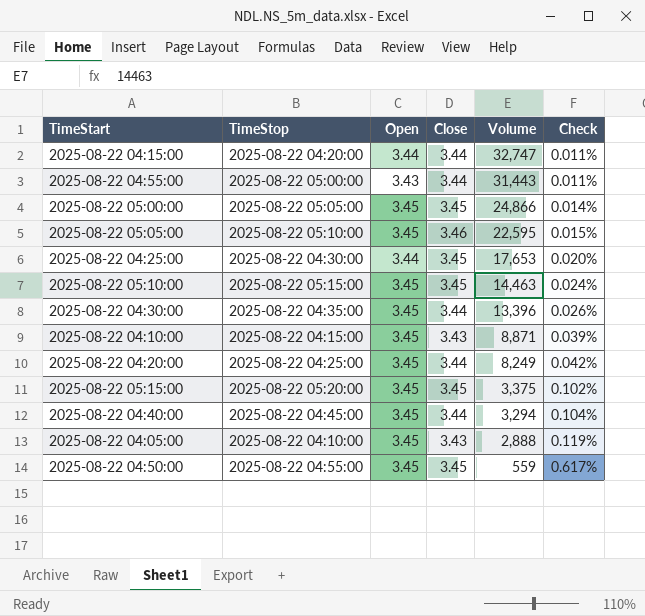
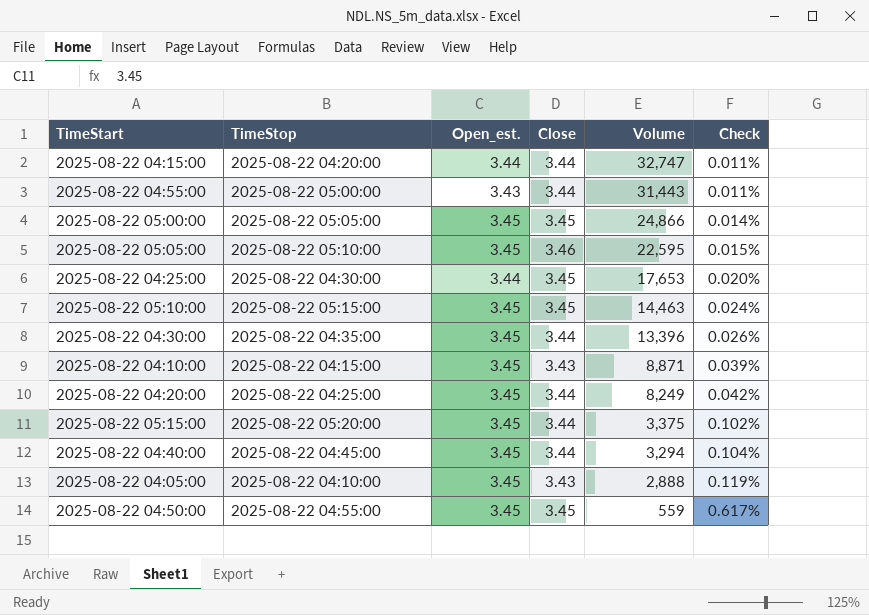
column name: Open -> Open_est.
2025-08-22 05:15:00 | Close: 3.45 -> 3.44

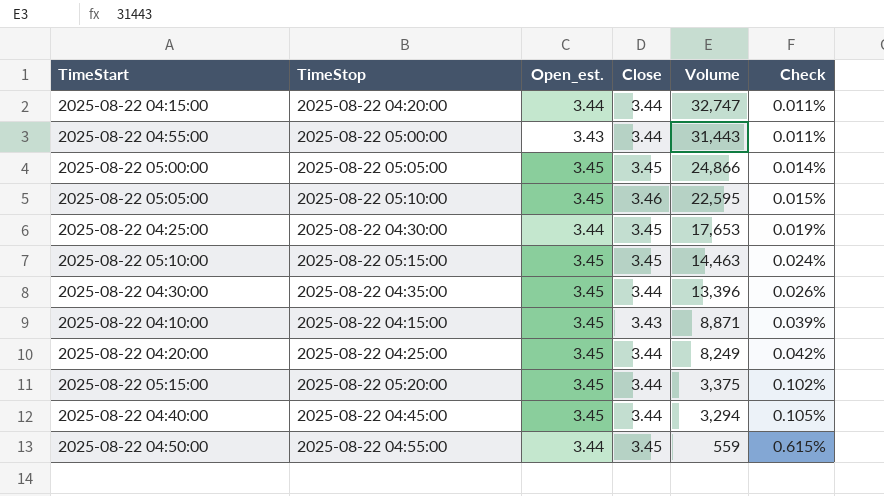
column Check | formula: [Close] / [Volume] -> [Open_est.] / [Volume]
row 2025-08-22 04:05:00: 2025-08-22 04:10:00 | 3.45 | 3.43 | 2,888 | 0.119% -> none
2025-08-22 04:50:00 | Open_est.: 3.45 -> 3.44

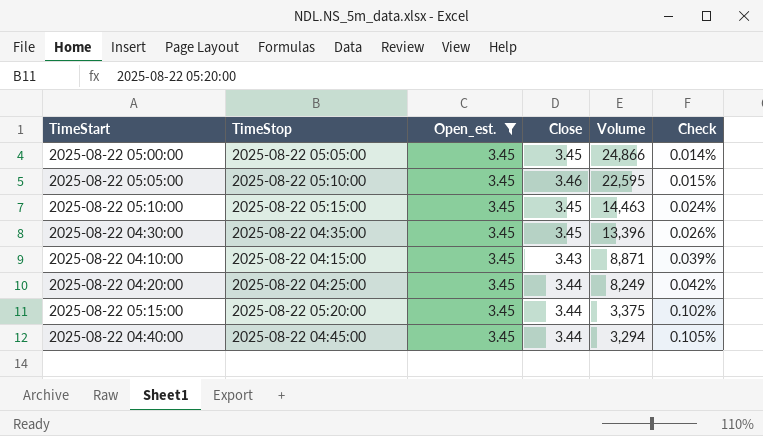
filter: none -> Open_est. = 3.45
2025-08-22 04:30:00 | Close: 3.44 -> 3.45

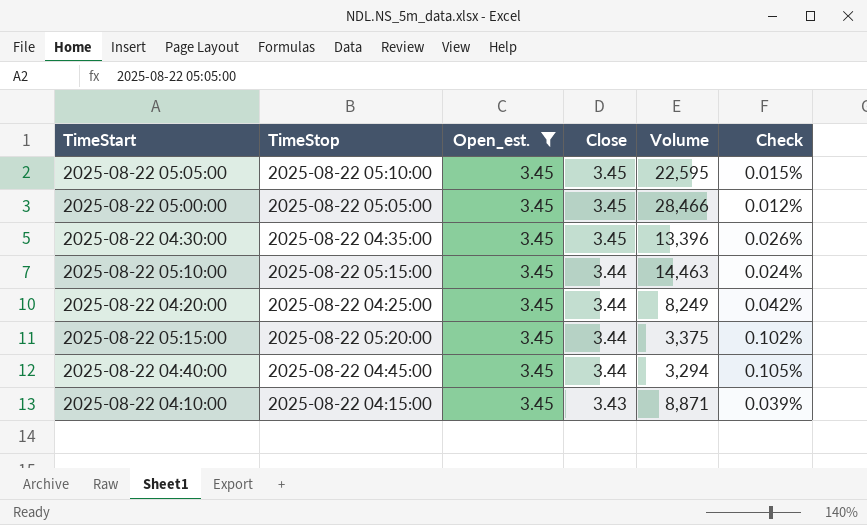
row order: Volume descending -> Close descending
2025-08-22 05:05:00 | Close: 3.46 -> 3.45
2025-08-22 05:00:00 | Volume: 24,866 -> 28,466
2025-08-22 05:00:00 | Check: 0.014% -> 0.012%
2025-08-22 05:10:00 | Close: 3.45 -> 3.44

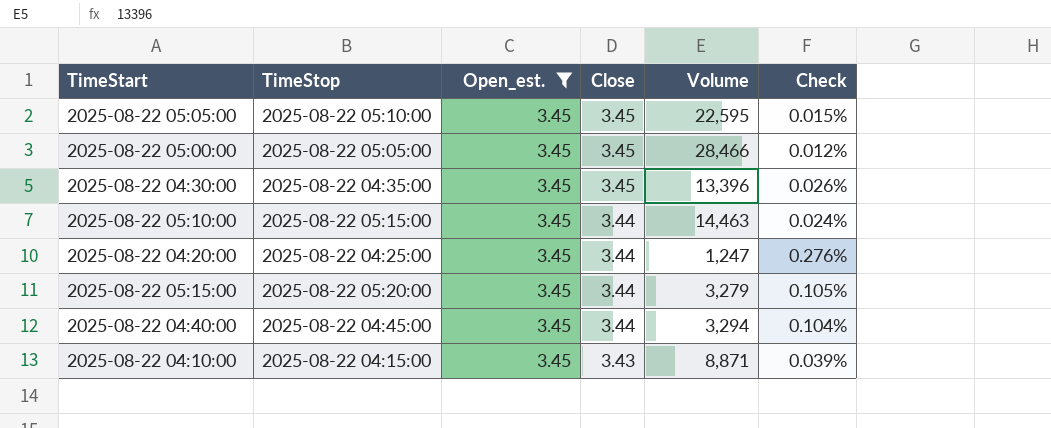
column Check | formula: [Open_est.] / [Volume] -> [Close] / [Volume]
2025-08-22 04:20:00 | Volume: 8,249 -> 1,247
2025-08-22 05:15:00 | Volume: 3,375 -> 3,279

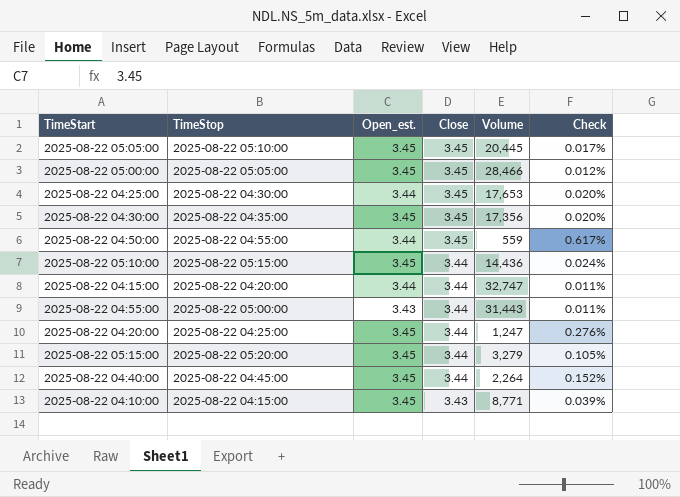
filter: Open_est. = 3.45 -> none
2025-08-22 05:05:00 | Volume: 22,595 -> 20,445
2025-08-22 05:05:00 | Check: 0.015% -> 0.017%
2025-08-22 04:30:00 | Volume: 13,396 -> 17,356
2025-08-22 04:30:00 | Check: 0.026% -> 0.020%
2025-08-22 05:10:00 | Volume: 14,463 -> 14,436
2025-08-22 04:40:00 | Volume: 3,294 -> 2,264
2025-08-22 04:40:00 | Check: 0.104% -> 0.152%
2025-08-22 04:10:00 | Volume: 8,871 -> 8,771

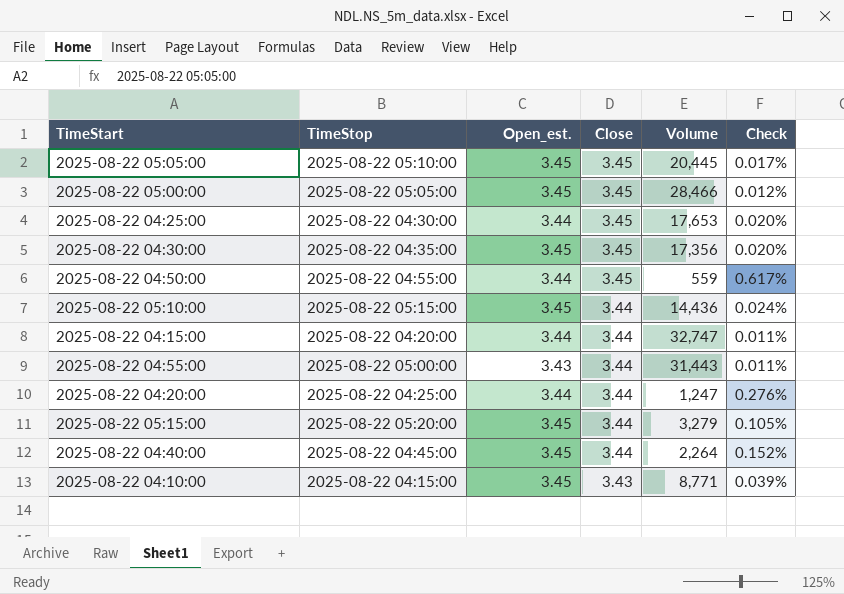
2025-08-22 04:20:00 | Open_est.: 3.45 -> 3.44

